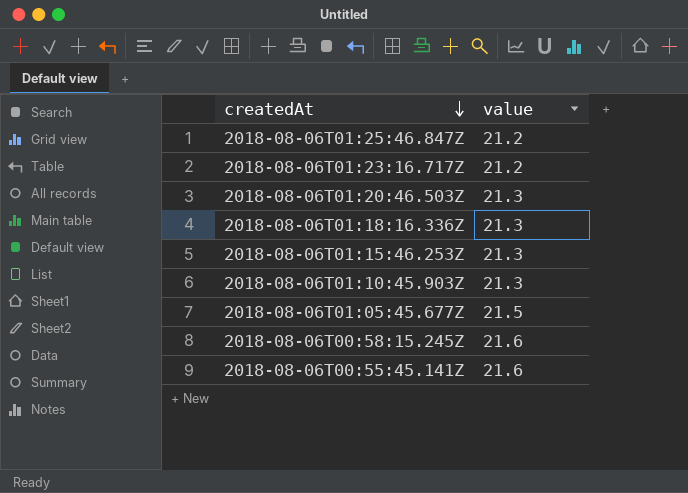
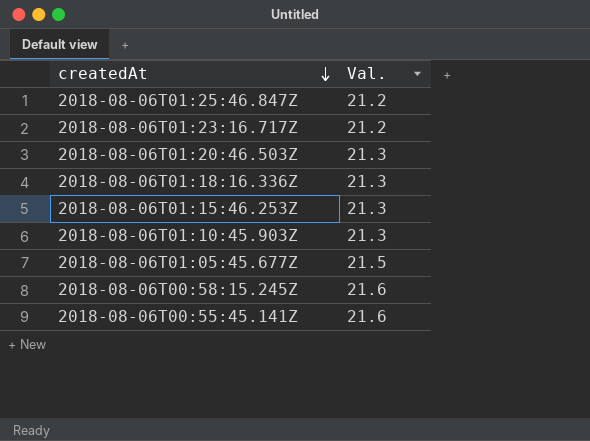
column name: value -> Val.

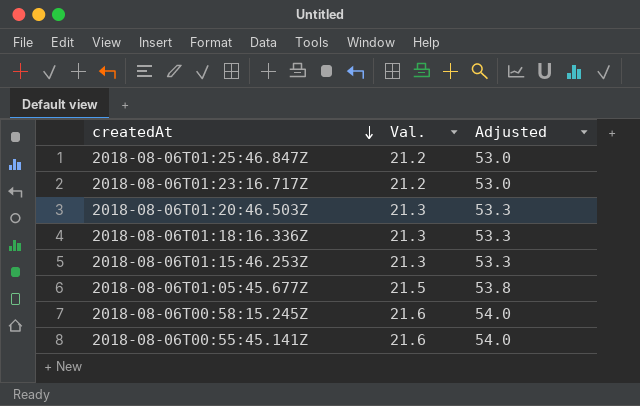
column Adjusted | formula: none -> [Val.] * 2.5
row 2018-08-06T01:10:45.903Z: 21.3 -> none

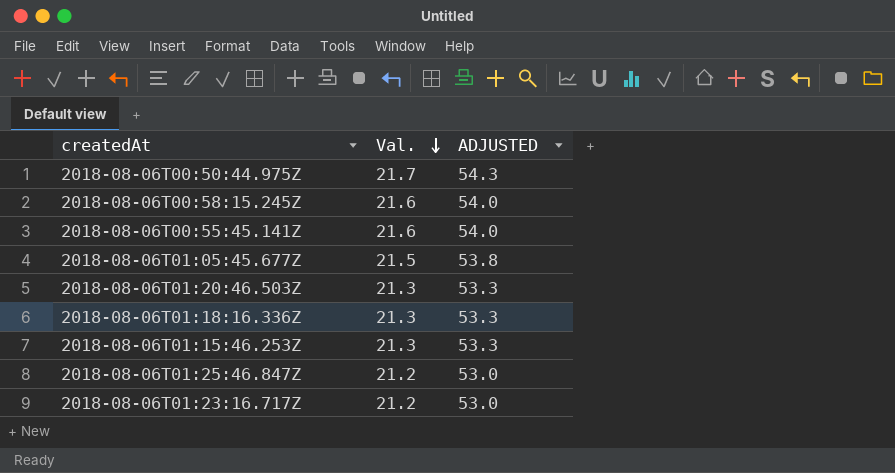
row order: createdAt descending -> Val. descending
column name: Adjusted -> ADJUSTED
row 2018-08-06T00:50:44.975Z: none -> 21.7 | 54.3

